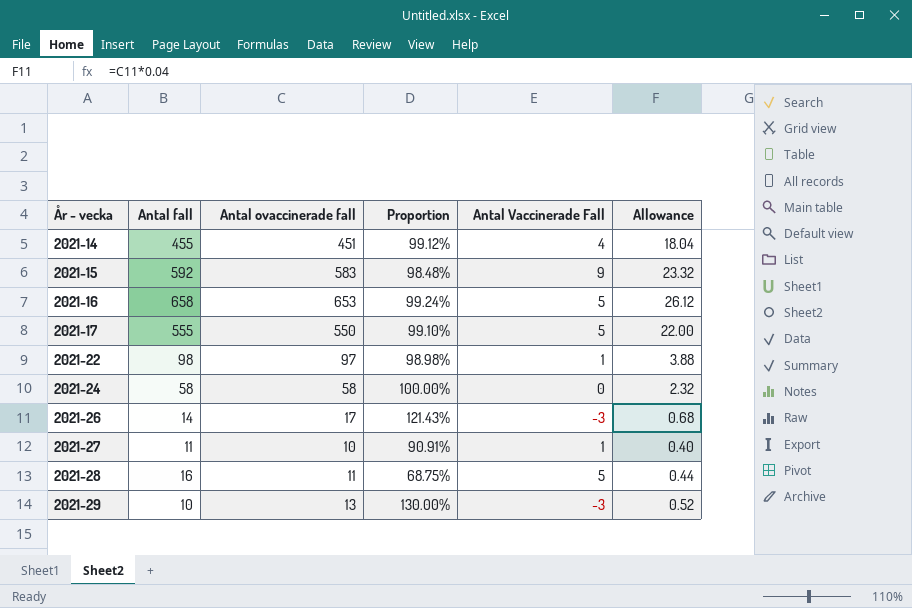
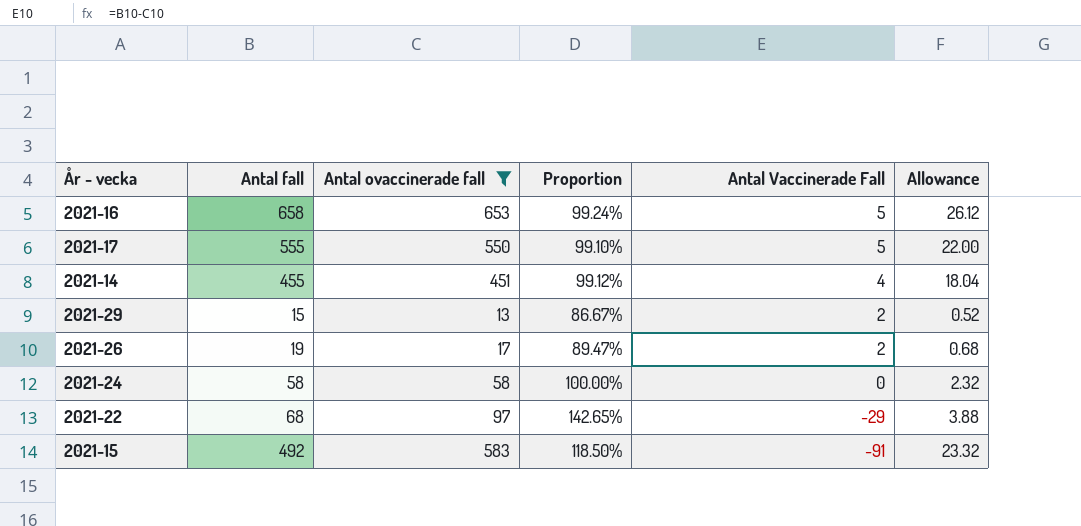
filter: none -> Antal ovaccinerade fall >= 13
row order: År - vecka ascending -> Antal Vaccinerade Fall descending
2021-29 | Antal fall: 10 -> 15
2021-29 | Proportion: 130.00% -> 86.67%
2021-29 | Antal Vaccinerade Fall: -3 -> 2
2021-26 | Antal fall: 14 -> 19
2021-26 | Proportion: 121.43% -> 89.47%
2021-26 | Antal Vaccinerade Fall: -3 -> 2
2021-22 | Antal fall: 98 -> 68
2021-22 | Proportion: 98.98% -> 142.65%
2021-22 | Antal Vaccinerade Fall: 1 -> -29
2021-15 | Antal fall: 592 -> 492
2021-15 | Proportion: 98.48% -> 118.50%
2021-15 | Antal Vaccinerade Fall: 9 -> -91

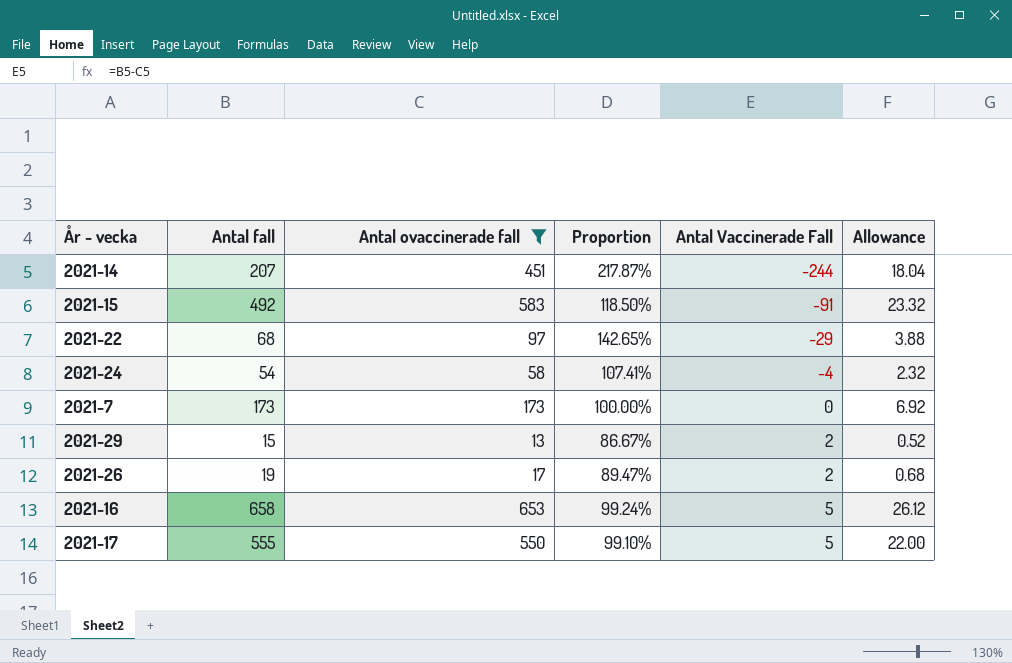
row order: Antal Vaccinerade Fall descending -> Antal Vaccinerade Fall ascending
2021-14 | Antal fall: 455 -> 207
2021-14 | Proportion: 99.12% -> 217.87%
2021-14 | Antal Vaccinerade Fall: 4 -> -244
2021-24 | Antal fall: 58 -> 54
2021-24 | Proportion: 100.00% -> 107.41%
2021-24 | Antal Vaccinerade Fall: 0 -> -4
row 2021-7: none -> 173 | 173 | 100.00% | 0 | 6.92

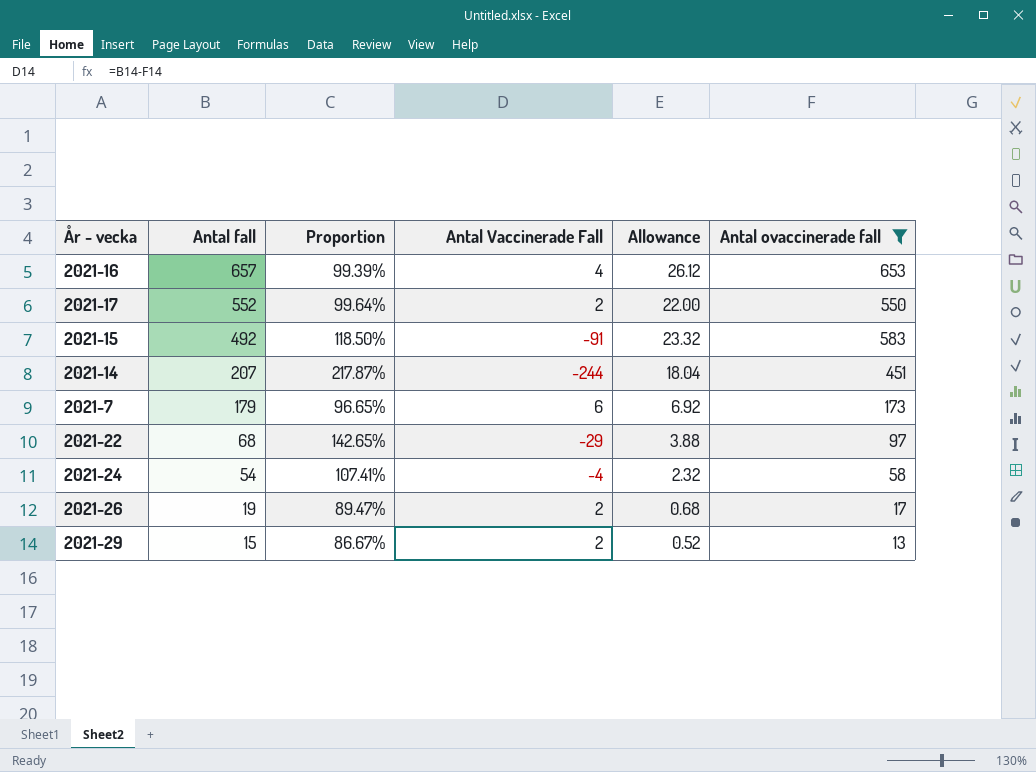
row order: Antal Vaccinerade Fall ascending -> Antal fall descending
column Antal ovaccinerade fall | position: 3 -> 6
2021-16 | Antal fall: 658 -> 657
2021-16 | Proportion: 99.24% -> 99.39%
2021-16 | Antal Vaccinerade Fall: 5 -> 4
2021-17 | Antal fall: 555 -> 552
2021-17 | Proportion: 99.10% -> 99.64%
2021-17 | Antal Vaccinerade Fall: 5 -> 2
2021-7 | Antal fall: 173 -> 179
2021-7 | Proportion: 100.00% -> 96.65%
2021-7 | Antal Vaccinerade Fall: 0 -> 6

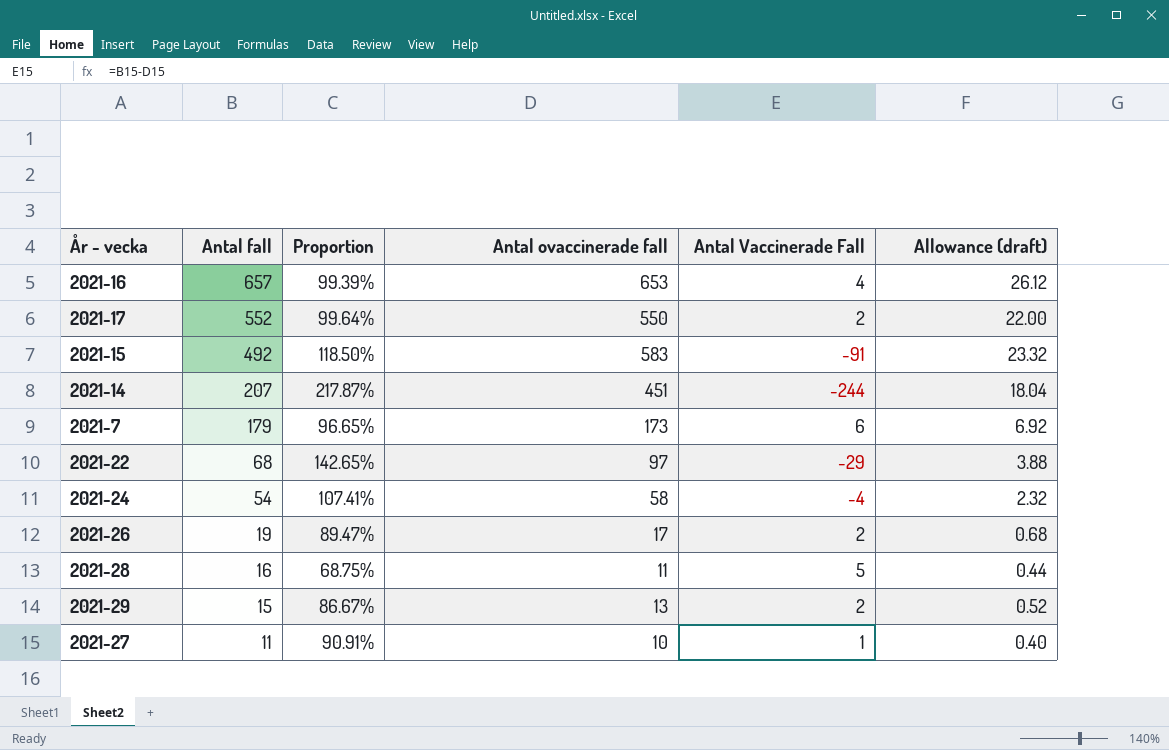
filter: Antal ovaccinerade fall >= 13 -> none
column Antal ovaccinerade fall | position: 6 -> 4
column name: Allowance -> Allowance (draft)

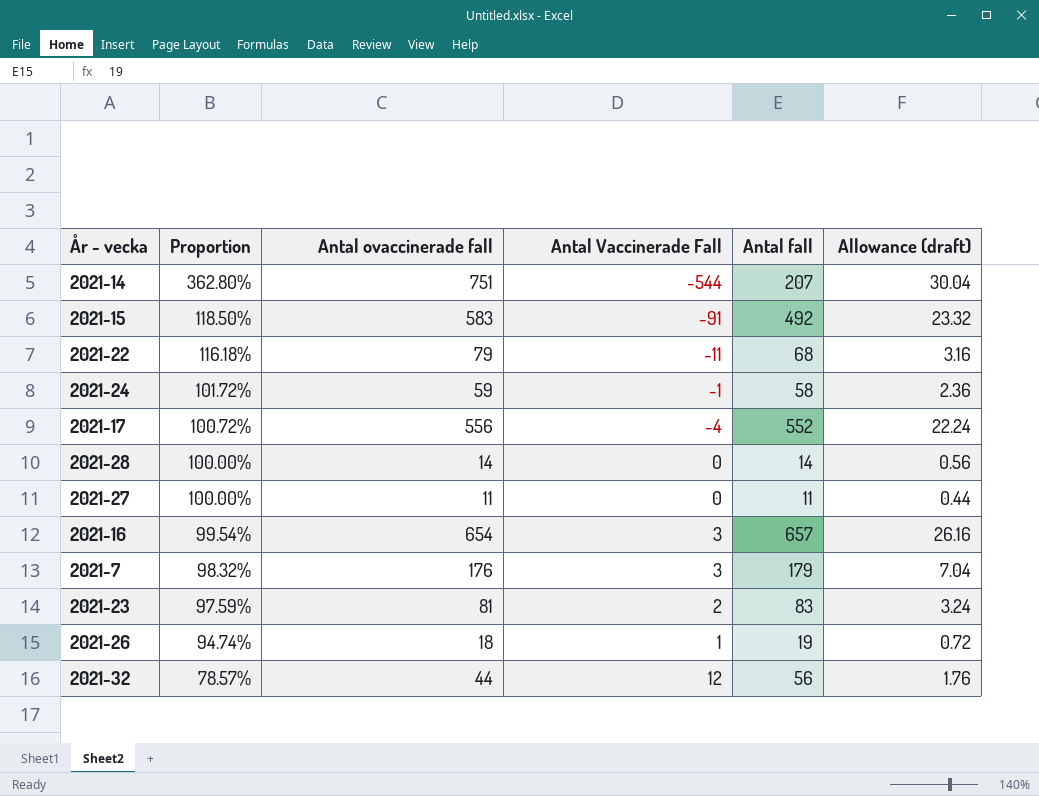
row order: Antal fall descending -> Proportion descending
column Antal fall | position: 2 -> 5
row 2021-29: 15 | 86.67% | 13 | 2 | 0.52 -> none
2021-14 | Proportion: 217.87% -> 362.80%
2021-14 | Antal ovaccinerade fall: 451 -> 751
2021-14 | Antal Vaccinerade Fall: -244 -> -544
2021-14 | Allowance (draft): 18.04 -> 30.04
2021-22 | Proportion: 142.65% -> 116.18%
2021-22 | Antal ovaccinerade fall: 97 -> 79
2021-22 | Antal Vaccinerade Fall: -29 -> -11
2021-22 | Allowance (draft): 3.88 -> 3.16
2021-24 | Proportion: 107.41% -> 101.72%
2021-24 | Antal ovaccinerade fall: 58 -> 59
2021-24 | Antal Vaccinerade Fall: -4 -> -1
2021-24 | Antal fall: 54 -> 58
2021-24 | Allowance (draft): 2.32 -> 2.36
2021-17 | Proportion: 99.64% -> 100.72%
2021-17 | Antal ovaccinerade fall: 550 -> 556
2021-17 | Antal Vaccinerade Fall: 2 -> -4
2021-17 | Allowance (draft): 22.00 -> 22.24
2021-28 | Proportion: 68.75% -> 100.00%
2021-28 | Antal ovaccinerade fall: 11 -> 14
2021-28 | Antal Vaccinerade Fall: 5 -> 0
2021-28 | Antal fall: 16 -> 14
2021-28 | Allowance (draft): 0.44 -> 0.56
2021-27 | Proportion: 90.91% -> 100.00%
2021-27 | Antal ovaccinerade fall: 10 -> 11
2021-27 | Antal Vaccinerade Fall: 1 -> 0
2021-27 | Allowance (draft): 0.40 -> 0.44
2021-16 | Proportion: 99.39% -> 99.54%
2021-16 | Antal ovaccinerade fall: 653 -> 654
2021-16 | Antal Vaccinerade Fall: 4 -> 3
2021-16 | Allowance (draft): 26.12 -> 26.16
2021-7 | Proportion: 96.65% -> 98.32%
2021-7 | Antal ovaccinerade fall: 173 -> 176
2021-7 | Antal Vaccinerade Fall: 6 -> 3
2021-7 | Allowance (draft): 6.92 -> 7.04
row 2021-23: none -> 97.59% | 81 | 2 | 83 | 3.24
2021-26 | Proportion: 89.47% -> 94.74%
2021-26 | Antal ovaccinerade fall: 17 -> 18
2021-26 | Antal Vaccinerade Fall: 2 -> 1
2021-26 | Allowance (draft): 0.68 -> 0.72
row 2021-32: none -> 78.57% | 44 | 12 | 56 | 1.76

